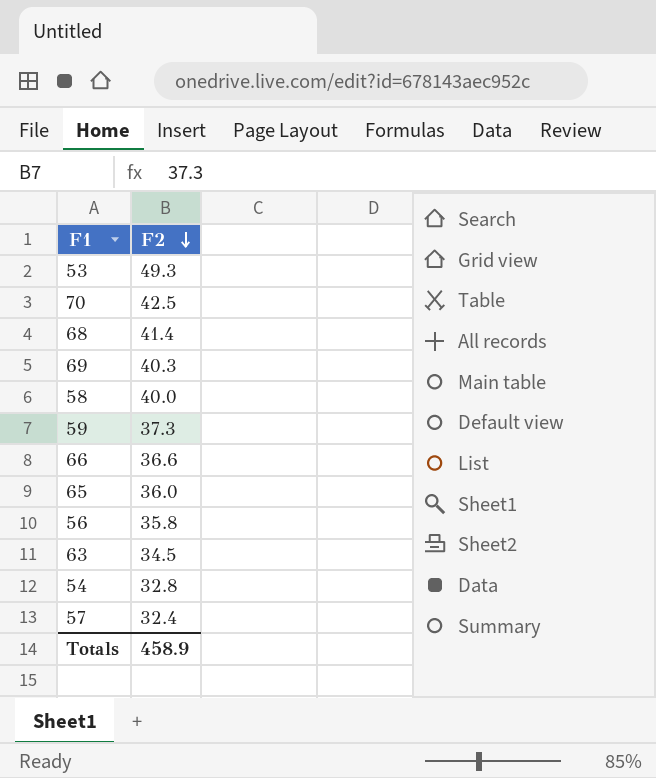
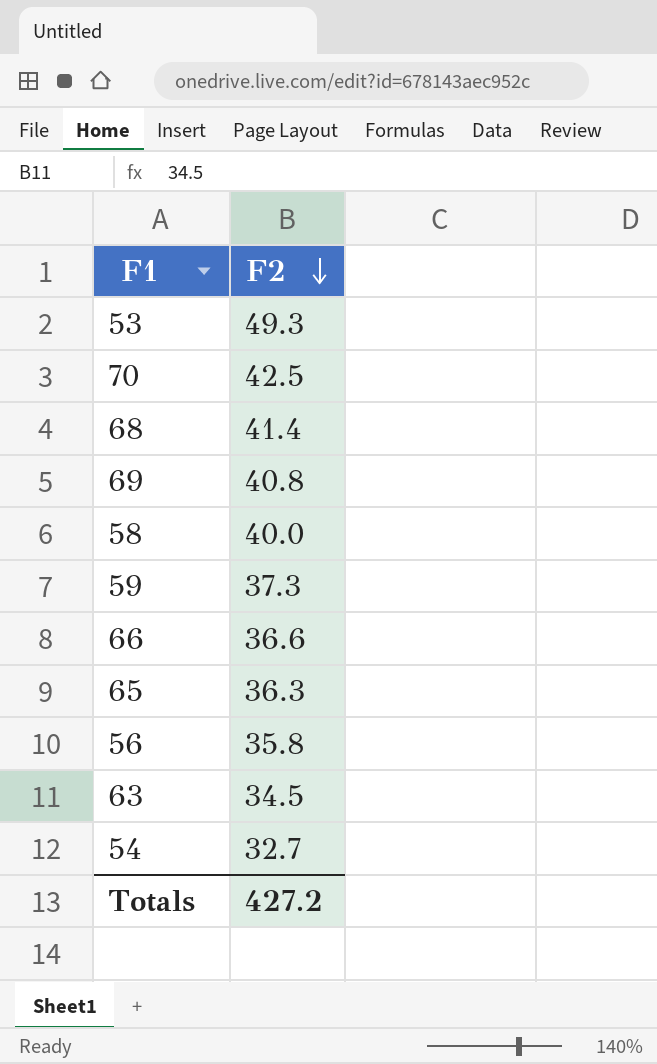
row 57: 32.4 -> none
69 | F2: 40.3 -> 40.8
65 | F2: 36.0 -> 36.3
54 | F2: 32.8 -> 32.7
Totals | F2: 458.9 -> 427.2

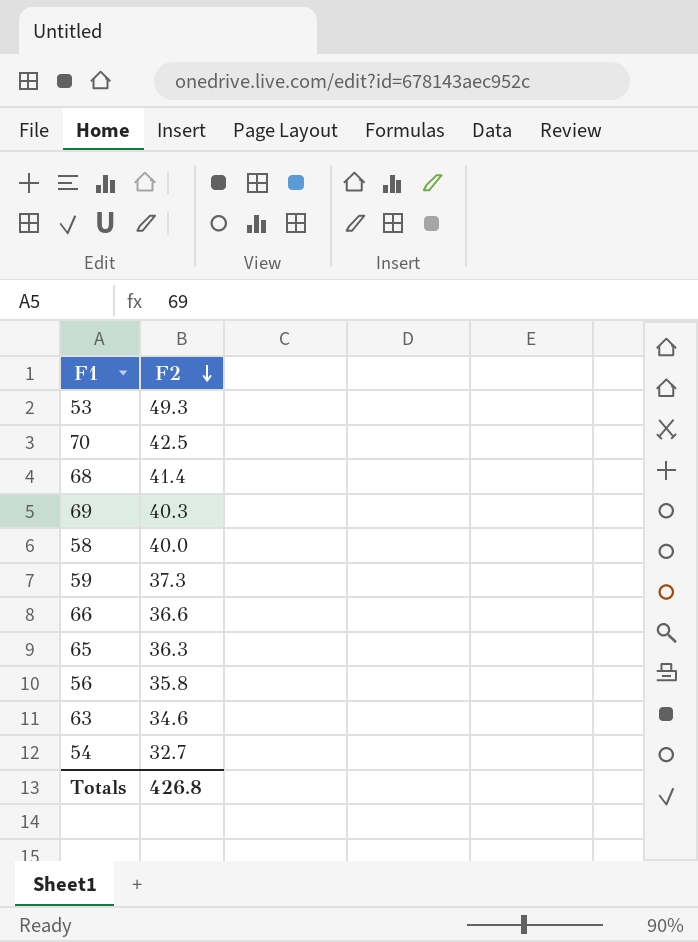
69 | F2: 40.8 -> 40.3
63 | F2: 34.5 -> 34.6
Totals | F2: 427.2 -> 426.8

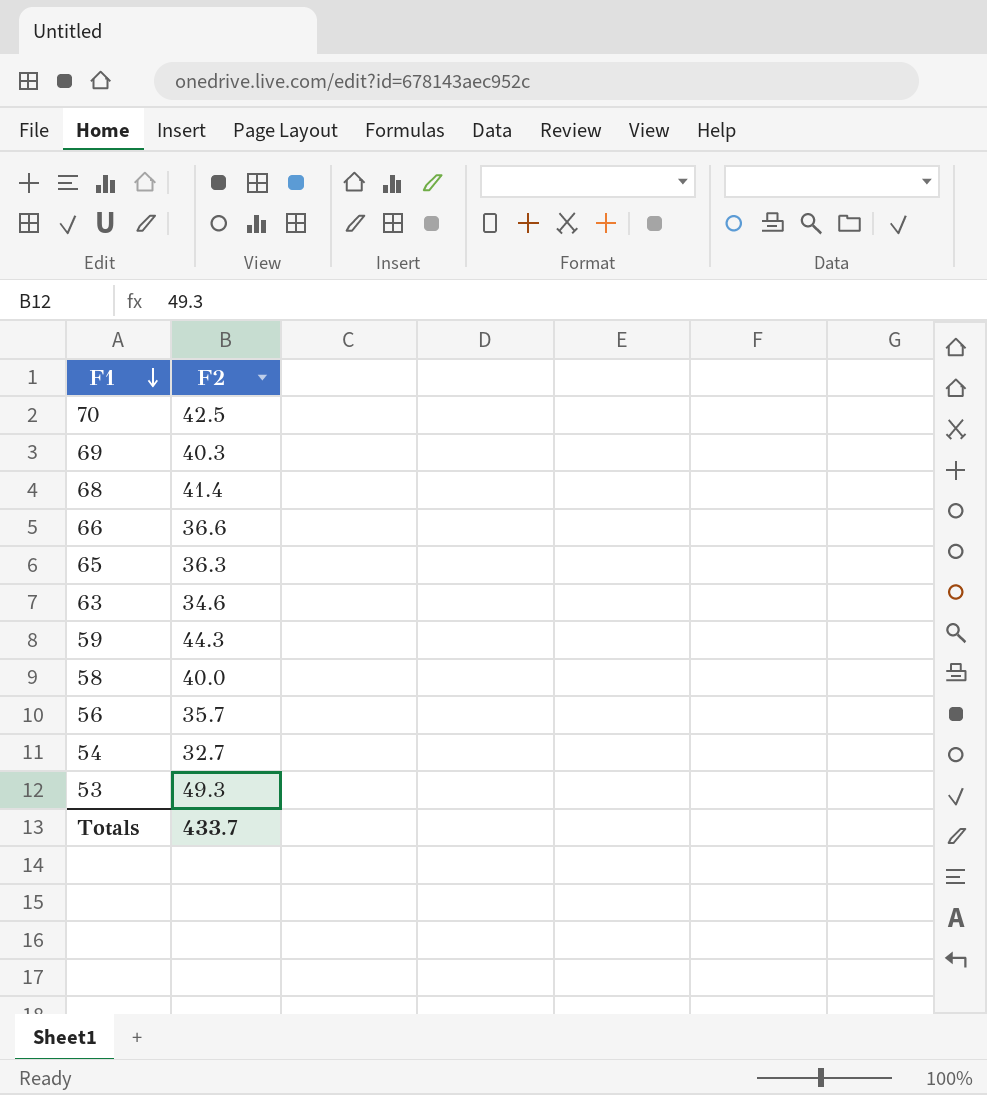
row order: F2 descending -> F1 descending
59 | F2: 37.3 -> 44.3
56 | F2: 35.8 -> 35.7
Totals | F2: 426.8 -> 433.7

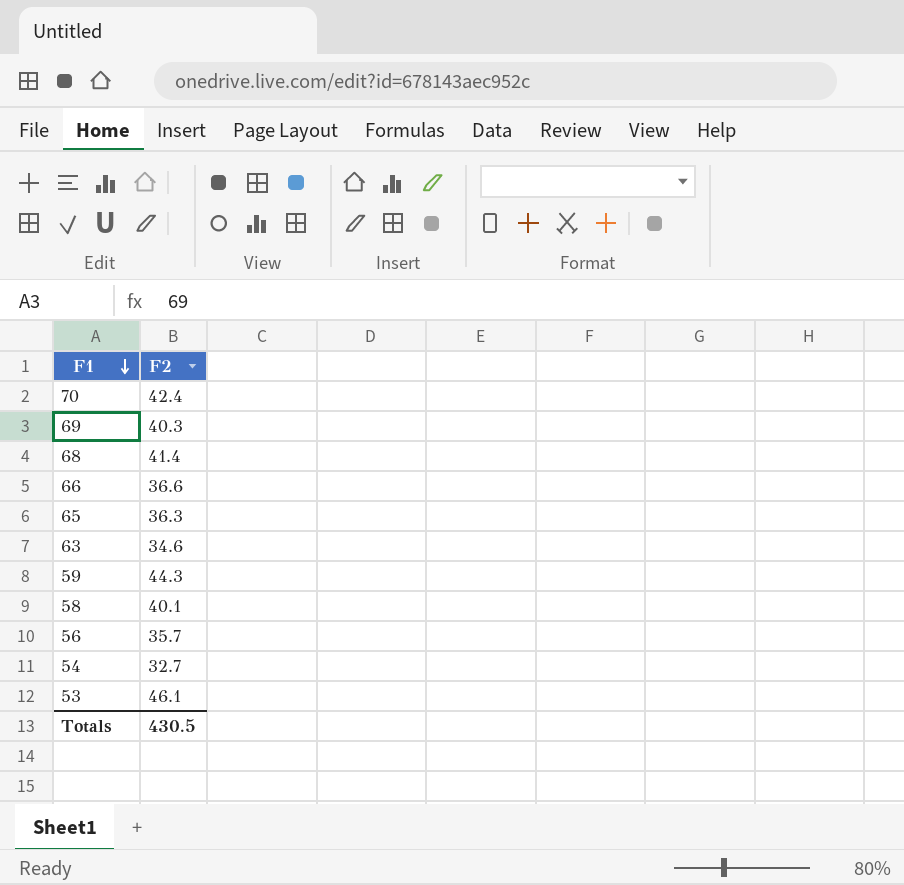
70 | F2: 42.5 -> 42.4
58 | F2: 40.0 -> 40.1
53 | F2: 49.3 -> 46.1
Totals | F2: 433.7 -> 430.5

